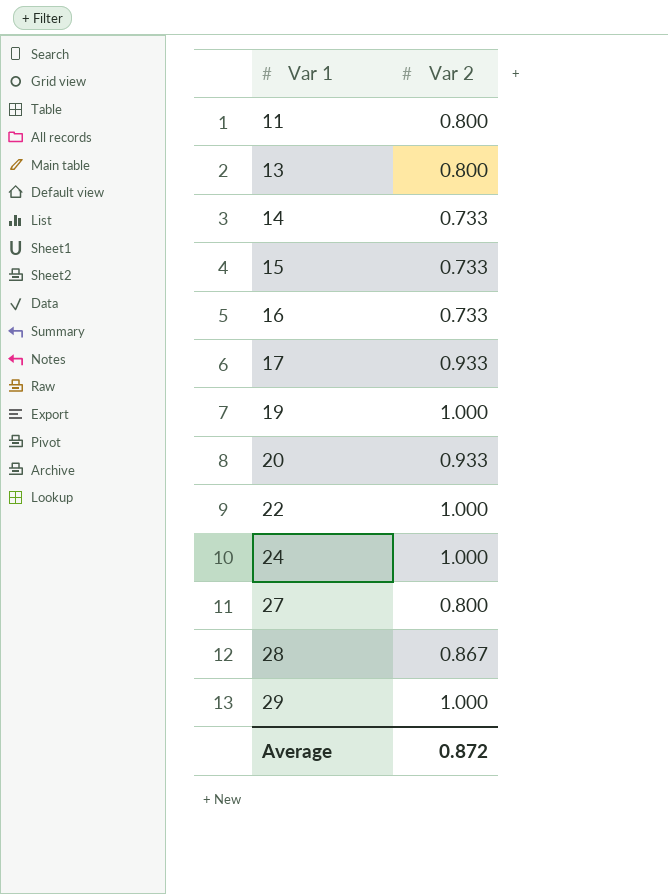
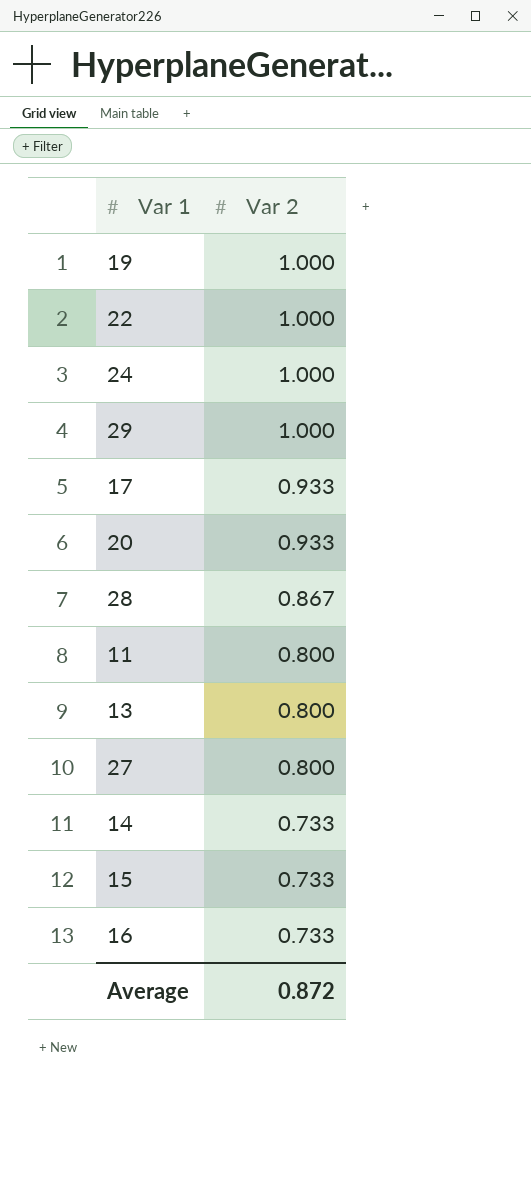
row order: Var 1 ascending -> Var 2 descending

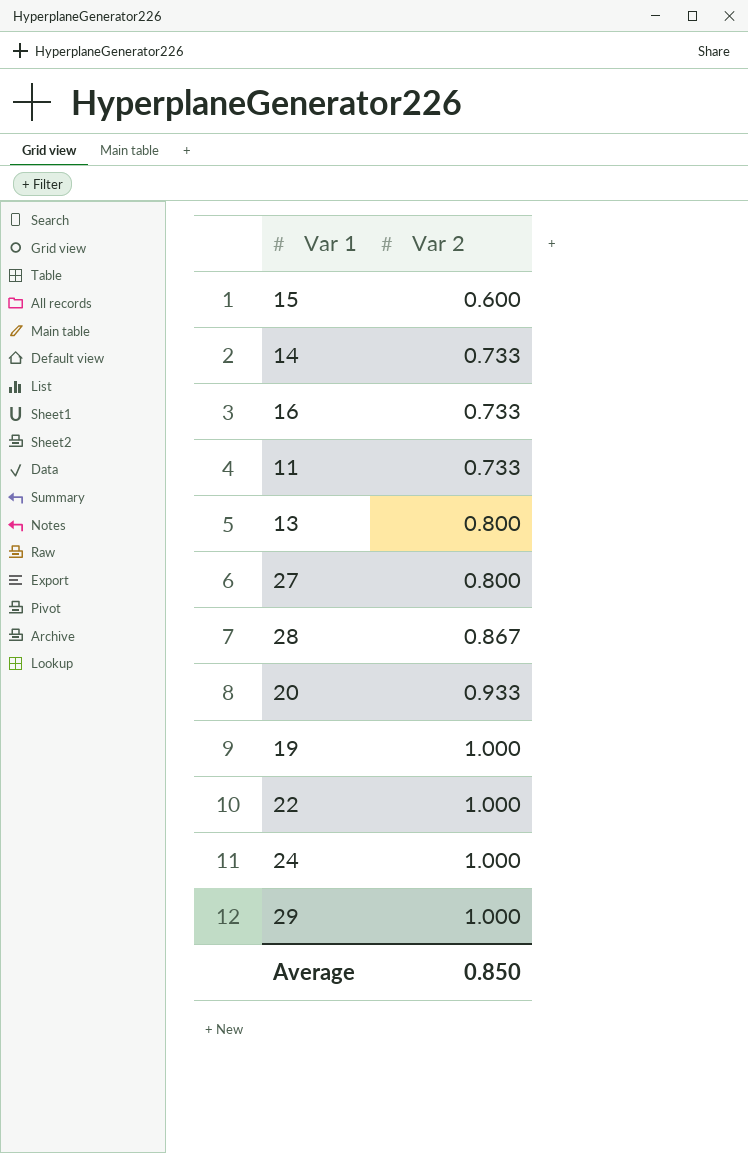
row order: Var 2 descending -> Var 2 ascending
row 17: 0.933 -> none
15 | Var 2: 0.733 -> 0.600
11 | Var 2: 0.800 -> 0.733
Average | Var 2: 0.872 -> 0.850

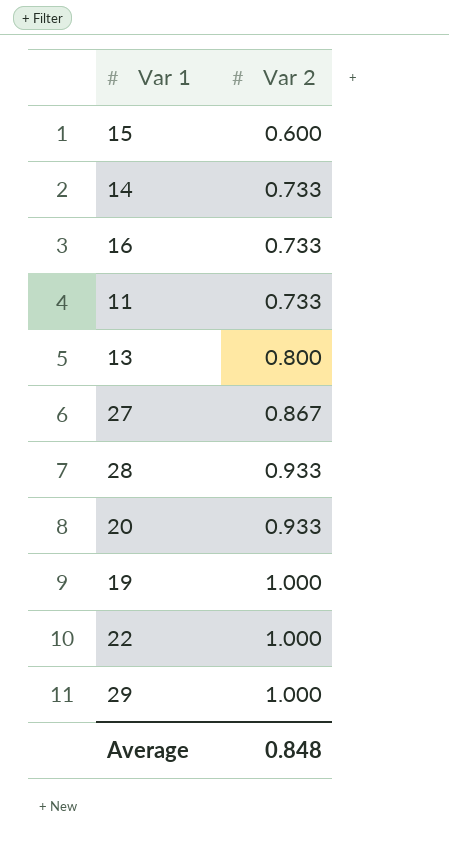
row 24: 1.000 -> none
27 | Var 2: 0.800 -> 0.867
28 | Var 2: 0.867 -> 0.933
Average | Var 2: 0.850 -> 0.848

